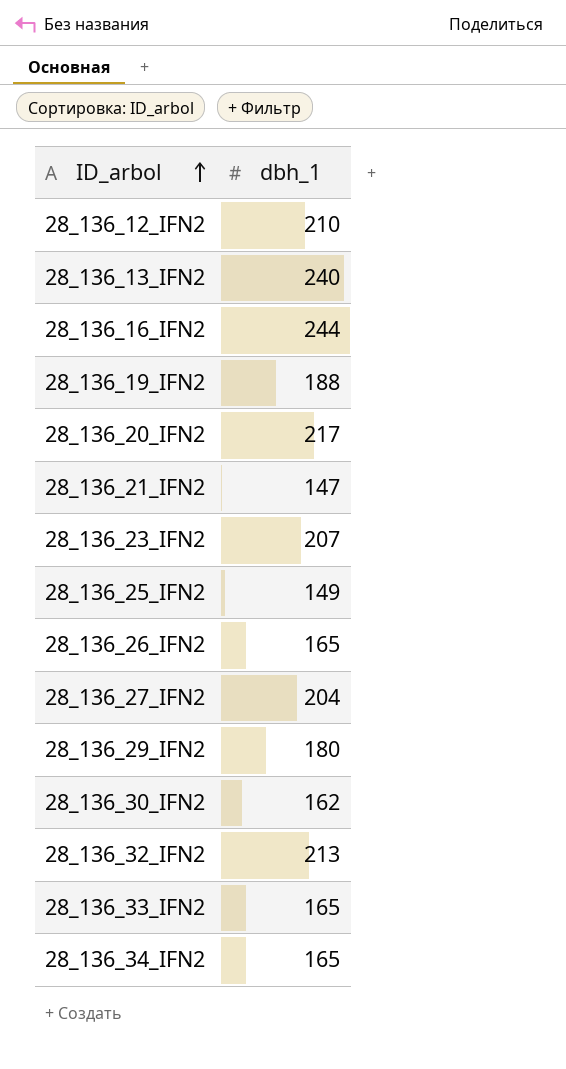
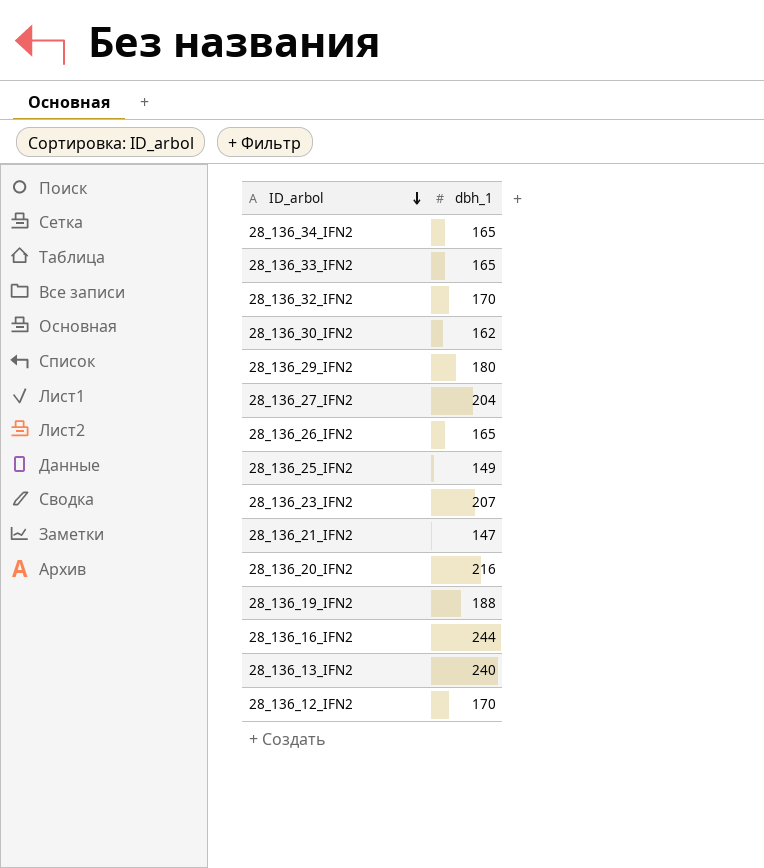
row order: ID_arbol ascending -> ID_arbol descending
28_136_32_IFN2 | dbh_1: 213 -> 170
28_136_20_IFN2 | dbh_1: 217 -> 216
28_136_12_IFN2 | dbh_1: 210 -> 170

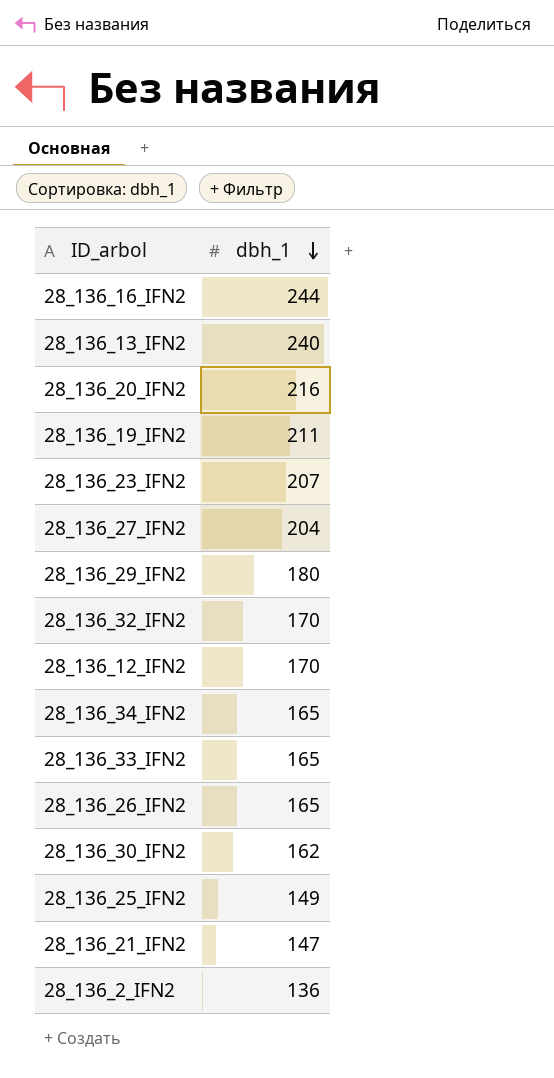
row order: ID_arbol descending -> dbh_1 descending
28_136_19_IFN2 | dbh_1: 188 -> 211
row 28_136_2_IFN2: none -> 136

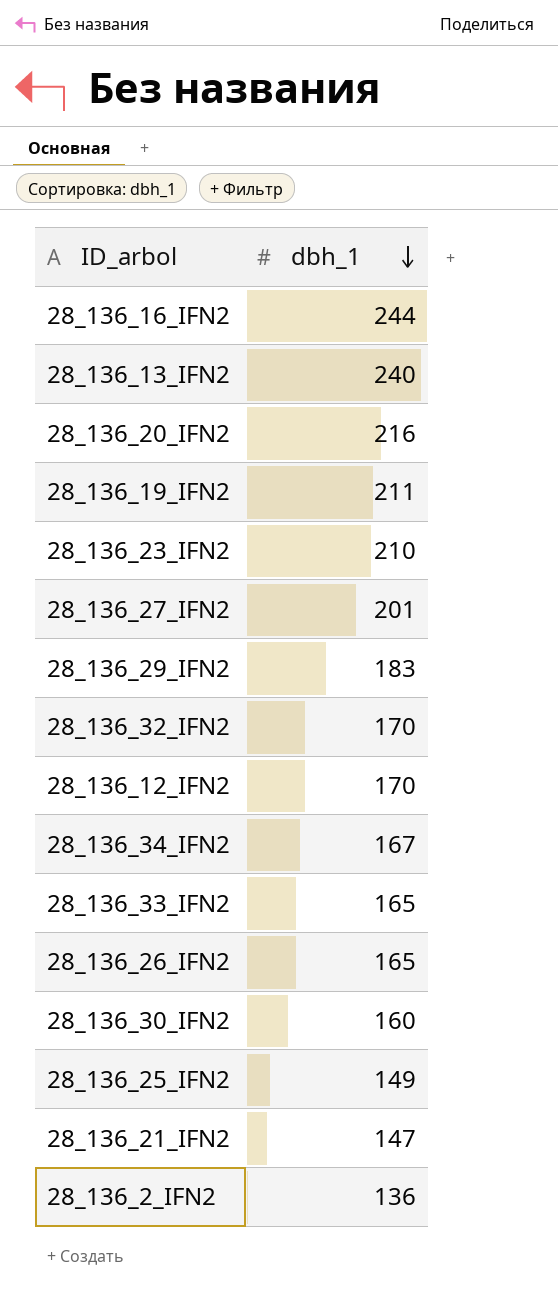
28_136_23_IFN2 | dbh_1: 207 -> 210
28_136_27_IFN2 | dbh_1: 204 -> 201
28_136_29_IFN2 | dbh_1: 180 -> 183
28_136_34_IFN2 | dbh_1: 165 -> 167
28_136_30_IFN2 | dbh_1: 162 -> 160

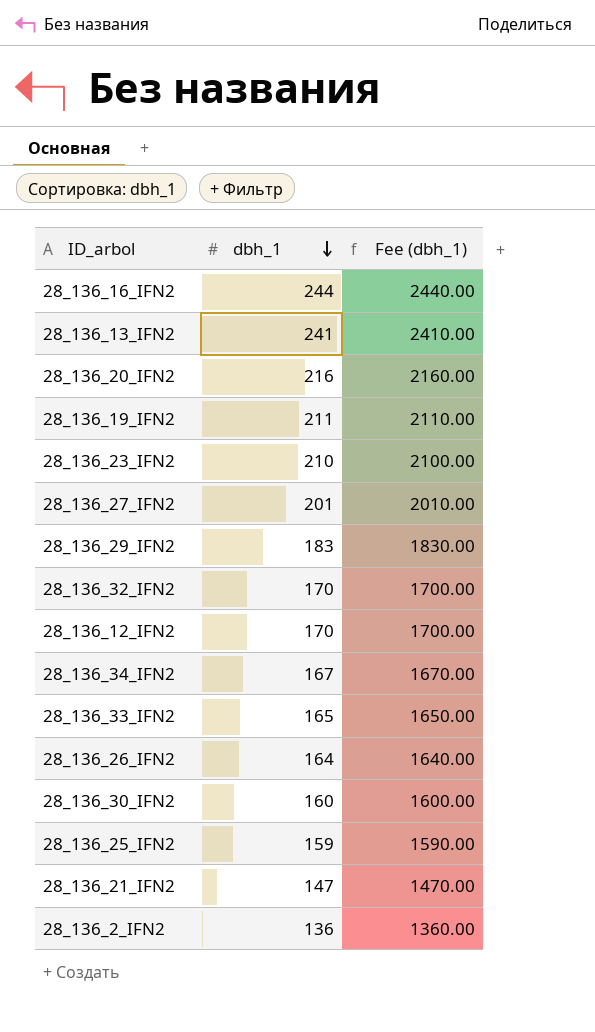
column Fee (dbh_1) | formula: none -> [dbh_1] * 10
28_136_13_IFN2 | dbh_1: 240 -> 241
28_136_26_IFN2 | dbh_1: 165 -> 164
28_136_25_IFN2 | dbh_1: 149 -> 159

